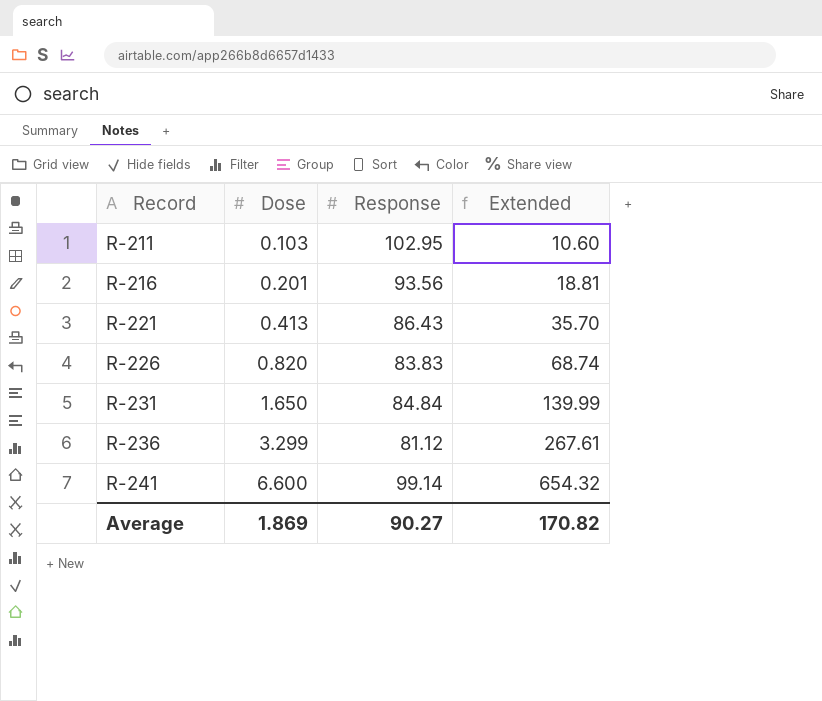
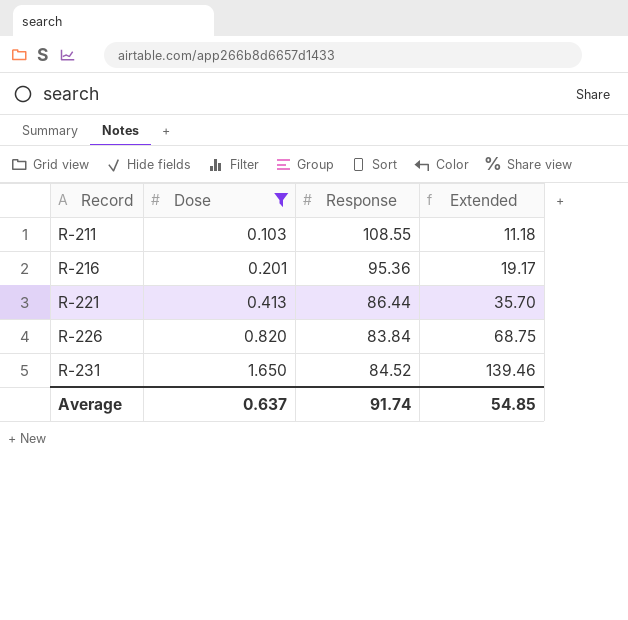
filter: none -> Dose <= 1.650
R-211 | Response: 102.95 -> 108.55
R-211 | Extended: 10.60 -> 11.18
R-216 | Response: 93.56 -> 95.36
R-216 | Extended: 18.81 -> 19.17
R-221 | Response: 86.43 -> 86.44
R-226 | Response: 83.83 -> 83.84
R-226 | Extended: 68.74 -> 68.75
R-231 | Response: 84.84 -> 84.52
R-231 | Extended: 139.99 -> 139.46
Average | Dose: 1.869 -> 0.637
Average | Response: 90.27 -> 91.74
Average | Extended: 170.82 -> 54.85

